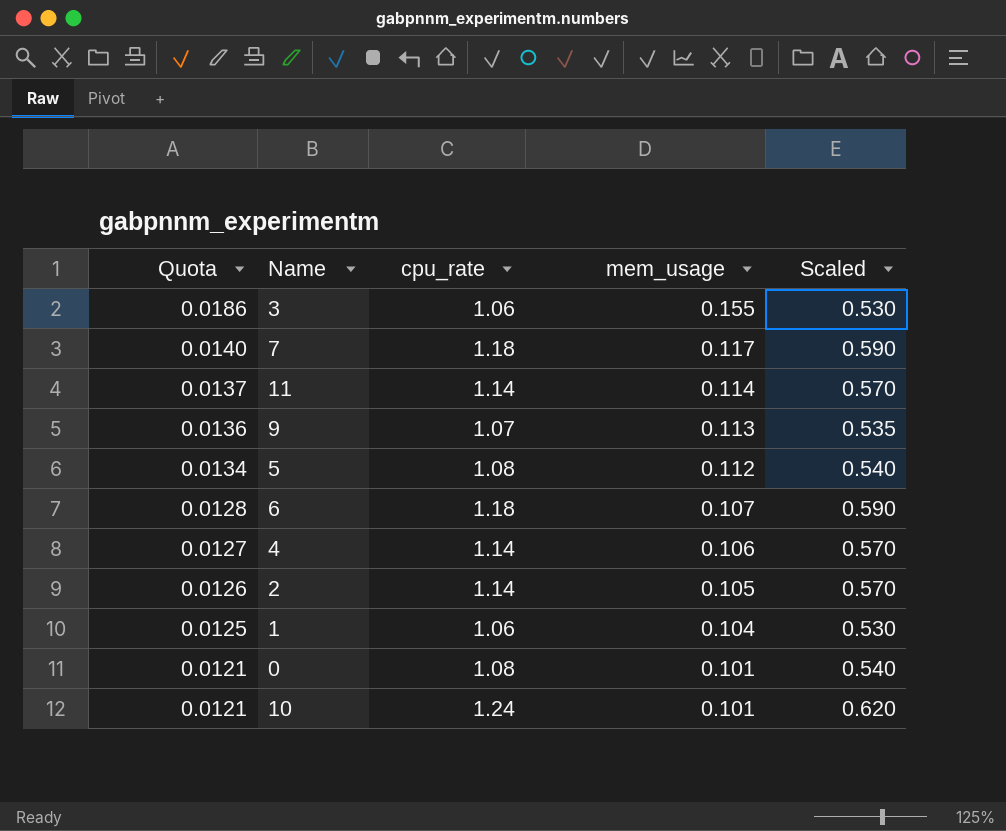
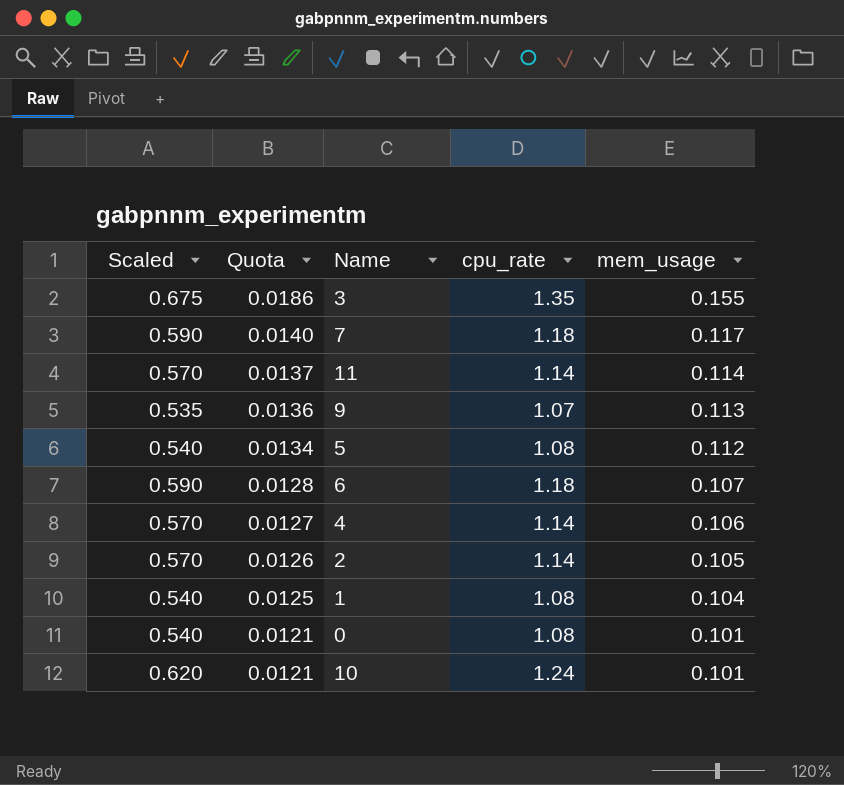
column Scaled | position: 5 -> 1
3 | Scaled: 0.530 -> 0.675
3 | cpu_rate: 1.06 -> 1.35
1 | Scaled: 0.530 -> 0.540
1 | cpu_rate: 1.06 -> 1.08

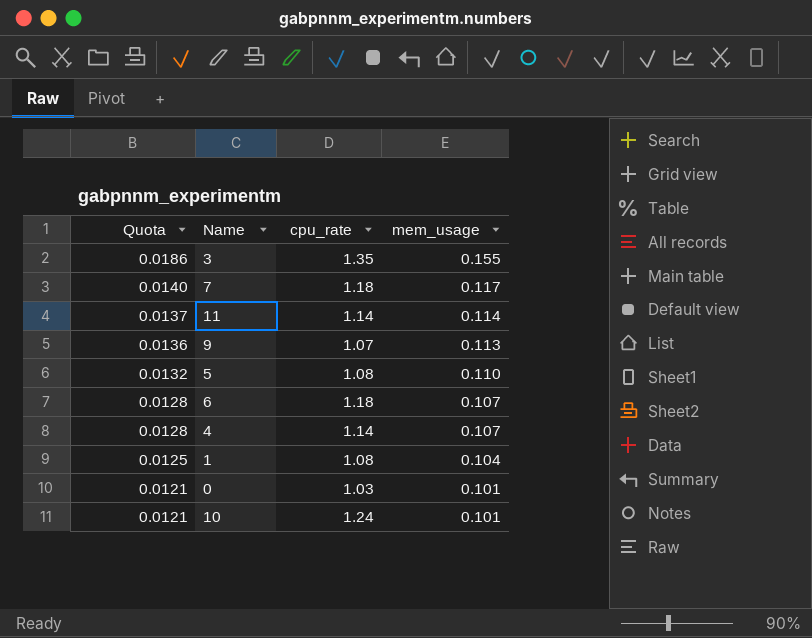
column Scaled | formula: [cpu_rate] * 0.5 -> none
row 2: 0.570 | 0.0126 | 1.14 | 0.105 -> none
5 | Quota: 0.0134 -> 0.0132
5 | mem_usage: 0.112 -> 0.110
4 | Quota: 0.0127 -> 0.0128
4 | mem_usage: 0.106 -> 0.107
0 | cpu_rate: 1.08 -> 1.03

